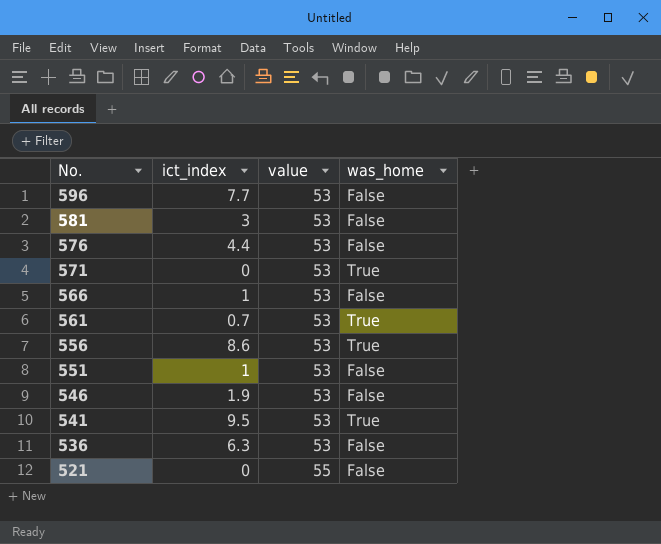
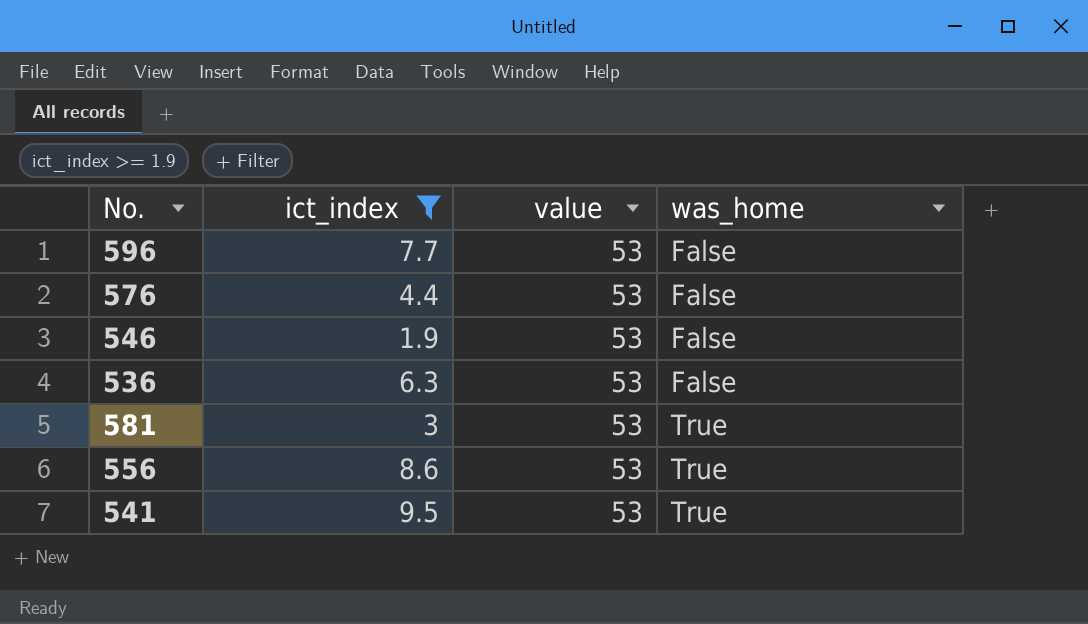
filter: none -> ict_index >= 1.9
row order: No. descending -> was_home ascending
581 | was_home: False -> True

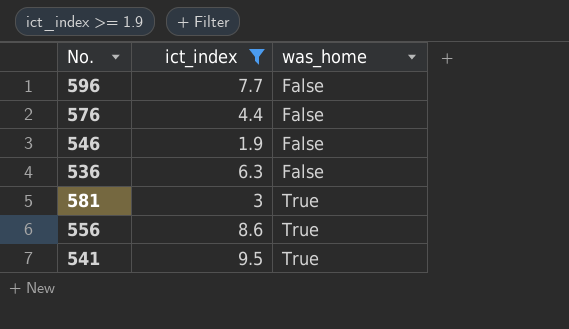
column value | position: 3 -> none

